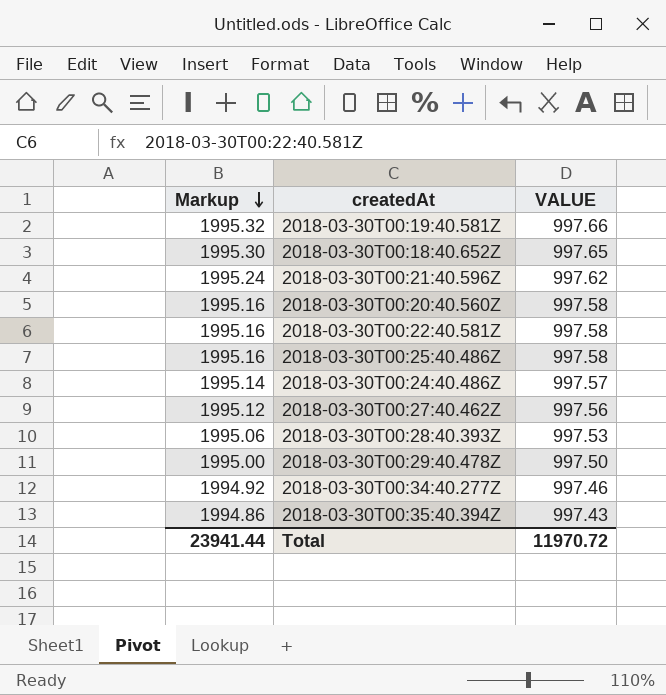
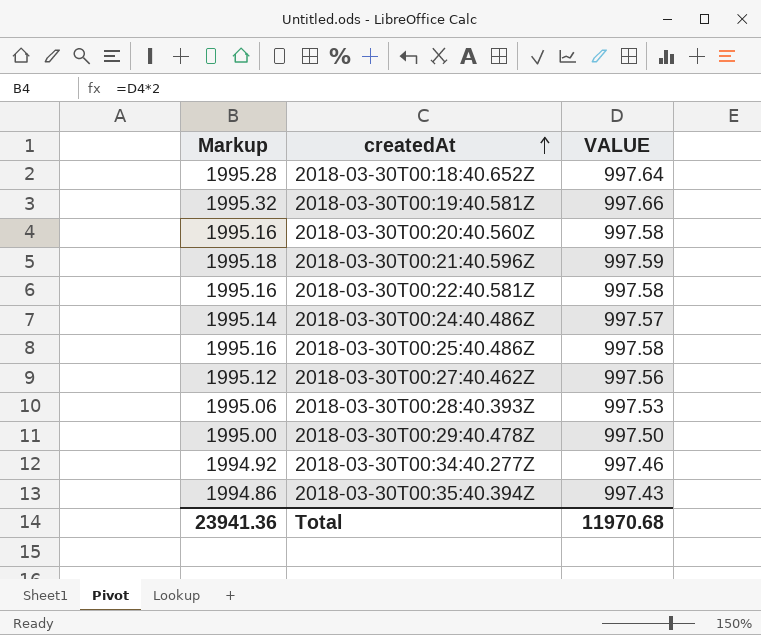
row order: Markup descending -> createdAt ascending
2018-03-30T00:18:40.652Z | Markup: 1995.30 -> 1995.28
2018-03-30T00:18:40.652Z | VALUE: 997.65 -> 997.64
2018-03-30T00:21:40.596Z | Markup: 1995.24 -> 1995.18
2018-03-30T00:21:40.596Z | VALUE: 997.62 -> 997.59
Total | Markup: 23941.44 -> 23941.36
Total | VALUE: 11970.72 -> 11970.68

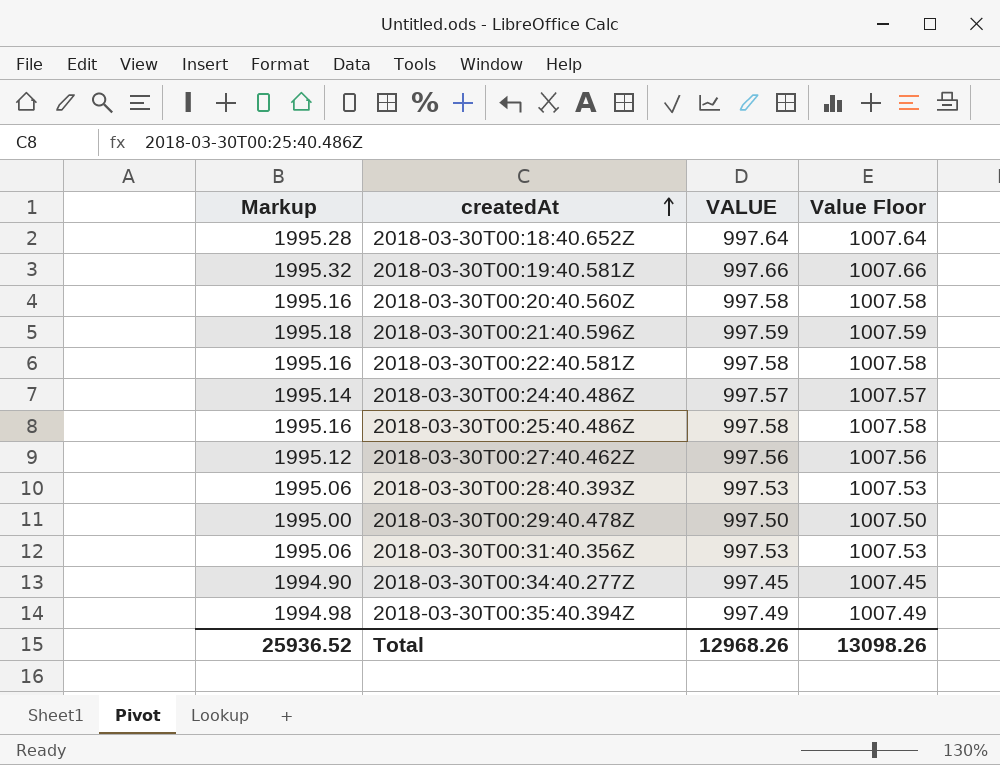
column Value Floor | formula: none -> [VALUE] + 10
row 2018-03-30T00:31:40.356Z: none -> 1995.06 | 997.53 | 1007.53
2018-03-30T00:34:40.277Z | Markup: 1994.92 -> 1994.90
2018-03-30T00:34:40.277Z | VALUE: 997.46 -> 997.45
2018-03-30T00:35:40.394Z | Markup: 1994.86 -> 1994.98
2018-03-30T00:35:40.394Z | VALUE: 997.43 -> 997.49
Total | Markup: 23941.36 -> 25936.52
Total | VALUE: 11970.68 -> 12968.26

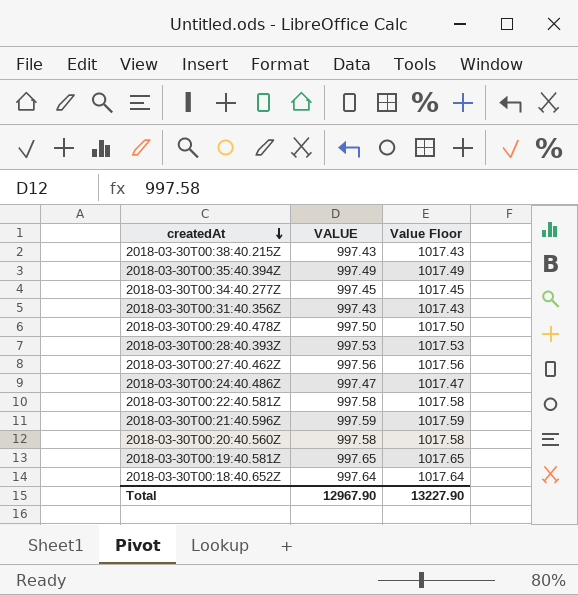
row order: createdAt ascending -> createdAt descending
column Markup | formula: [VALUE] * 2 -> none
column Value Floor | formula: [VALUE] + 10 -> [VALUE] + 20
row 2018-03-30T00:25:40.486Z: 1995.16 | 997.58 | 1007.58 -> none
row 2018-03-30T00:38:40.215Z: none -> 997.43 | 1017.43
2018-03-30T00:31:40.356Z | VALUE: 997.53 -> 997.43
2018-03-30T00:24:40.486Z | VALUE: 997.57 -> 997.47
2018-03-30T00:19:40.581Z | VALUE: 997.66 -> 997.65
Total | VALUE: 12968.26 -> 12967.90
Total | Value Floor: 13098.26 -> 13227.90

